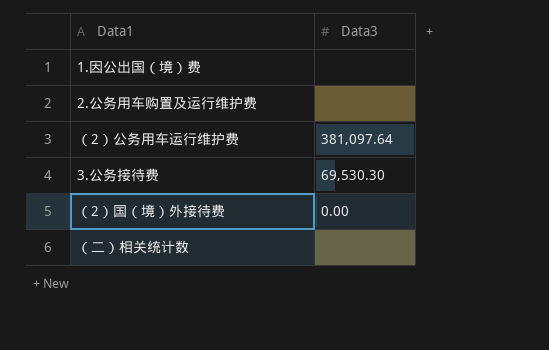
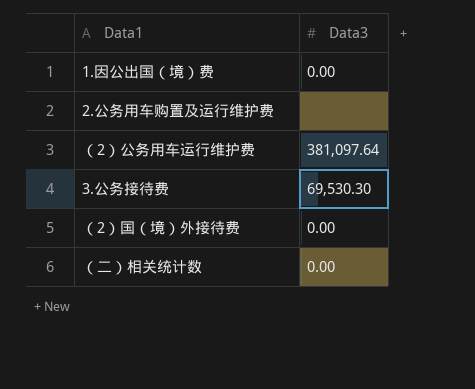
1.因公出国（境）费 | Data3: none -> 0.00
（二）相关统计数 | Data3: none -> 0.00

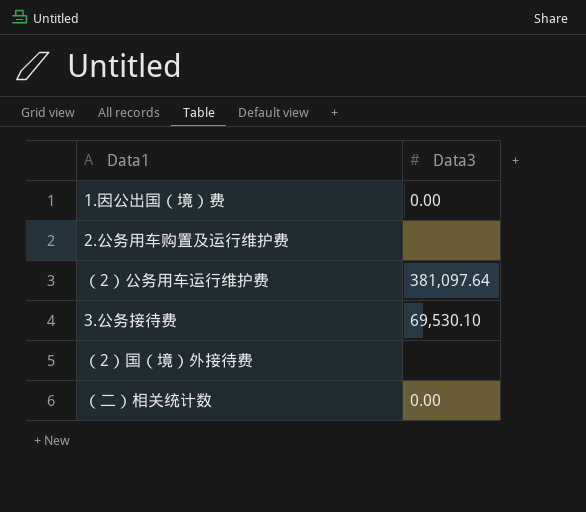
3.公务接待费 | Data3: 69,530.30 -> 69,530.10
（2）国（境）外接待费 | Data3: 0.00 -> none

